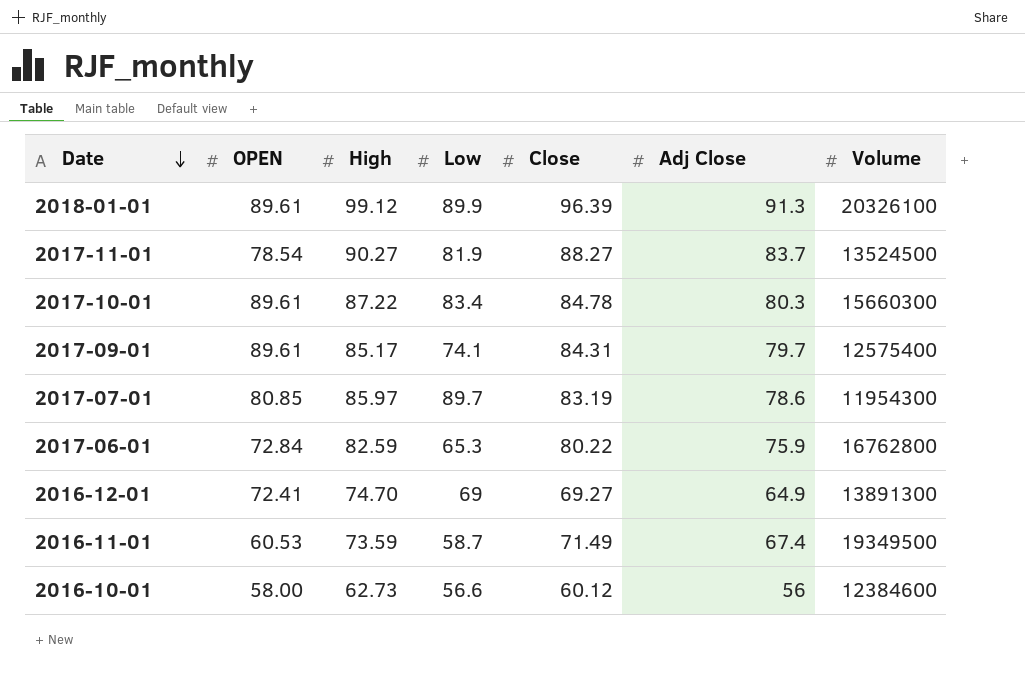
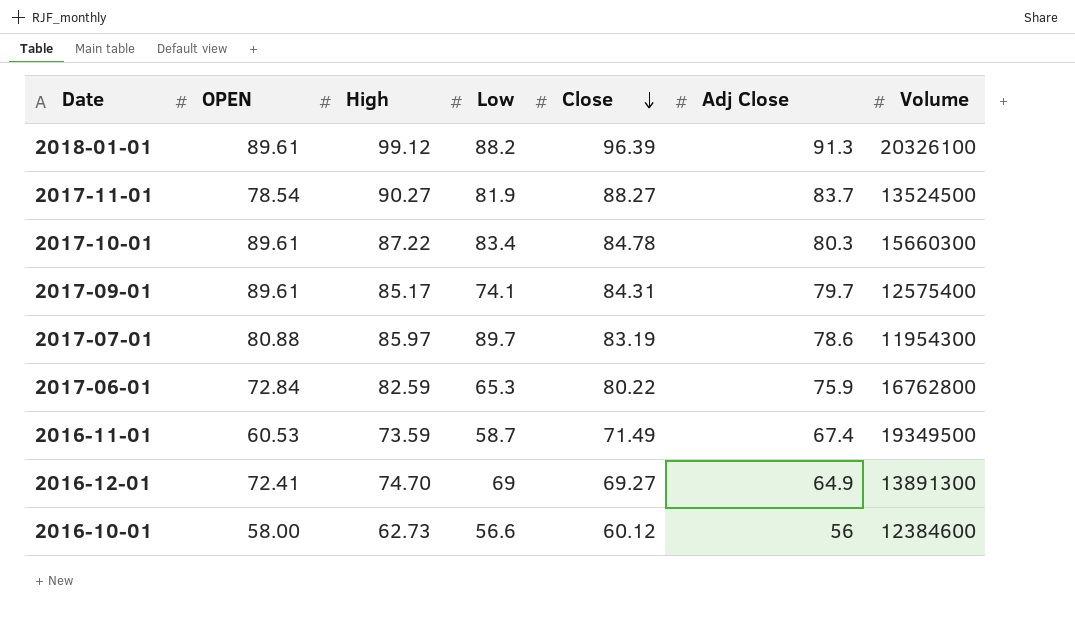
row order: Date descending -> Close descending
2018-01-01 | Low: 89.9 -> 88.2
2017-07-01 | OPEN: 80.85 -> 80.88

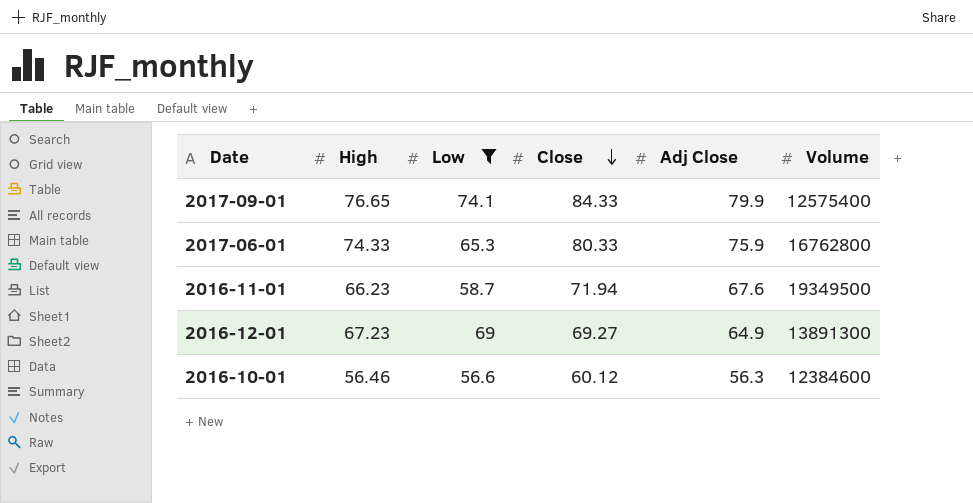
filter: none -> Low <= 74.1
column OPEN | position: 2 -> none
2017-09-01 | High: 85.17 -> 76.65
2017-09-01 | Close: 84.31 -> 84.33
2017-09-01 | Adj Close: 79.7 -> 79.9
2017-06-01 | High: 82.59 -> 74.33
2017-06-01 | Close: 80.22 -> 80.33
2016-11-01 | High: 73.59 -> 66.23
2016-11-01 | Close: 71.49 -> 71.94
2016-11-01 | Adj Close: 67.4 -> 67.6
2016-12-01 | High: 74.70 -> 67.23
2016-10-01 | High: 62.73 -> 56.46
2016-10-01 | Adj Close: 56 -> 56.3

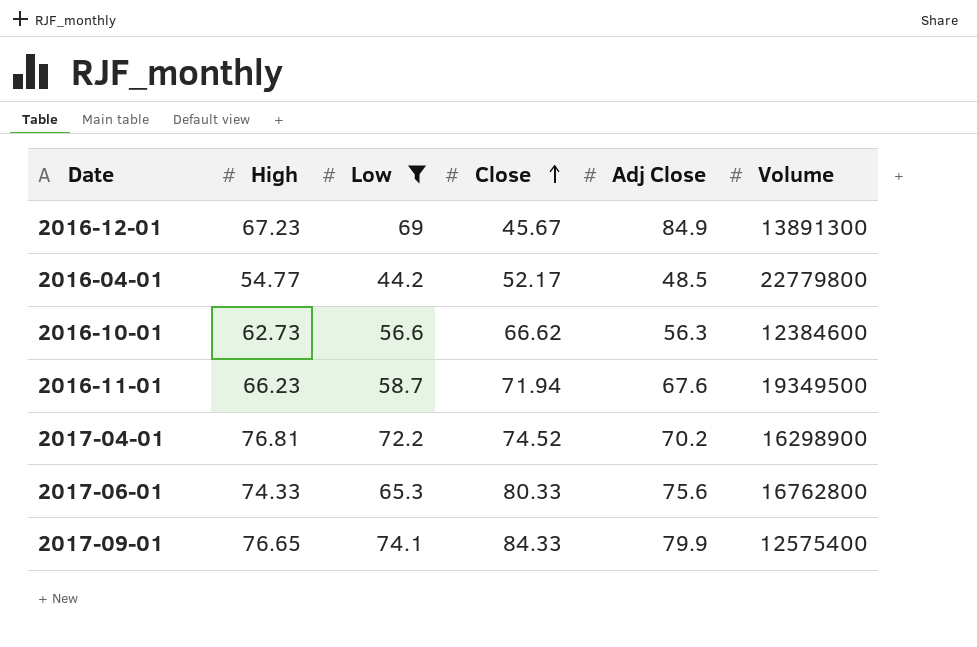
row order: Close descending -> Close ascending
2016-12-01 | Close: 69.27 -> 45.67
2016-12-01 | Adj Close: 64.9 -> 84.9
row 2016-04-01: none -> 54.77 | 44.2 | 52.17 | 48.5 | 22779800
2016-10-01 | High: 56.46 -> 62.73
2016-10-01 | Close: 60.12 -> 66.62
row 2017-04-01: none -> 76.81 | 72.2 | 74.52 | 70.2 | 16298900
2017-06-01 | Adj Close: 75.9 -> 75.6

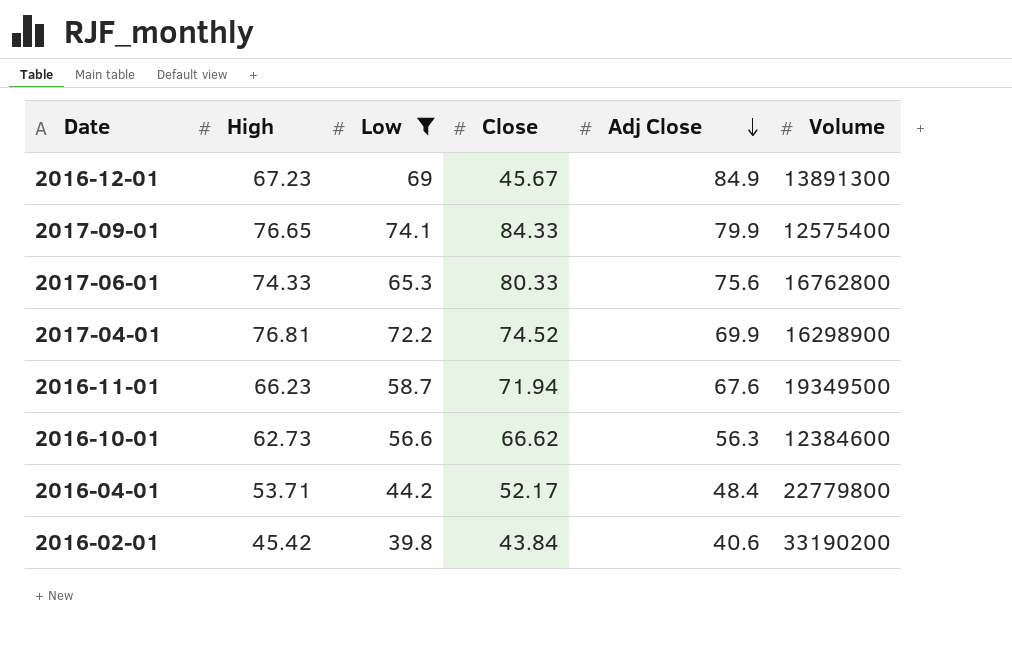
row order: Close ascending -> Adj Close descending
2017-04-01 | Adj Close: 70.2 -> 69.9
2016-04-01 | High: 54.77 -> 53.71
2016-04-01 | Adj Close: 48.5 -> 48.4
row 2016-02-01: none -> 45.42 | 39.8 | 43.84 | 40.6 | 33190200

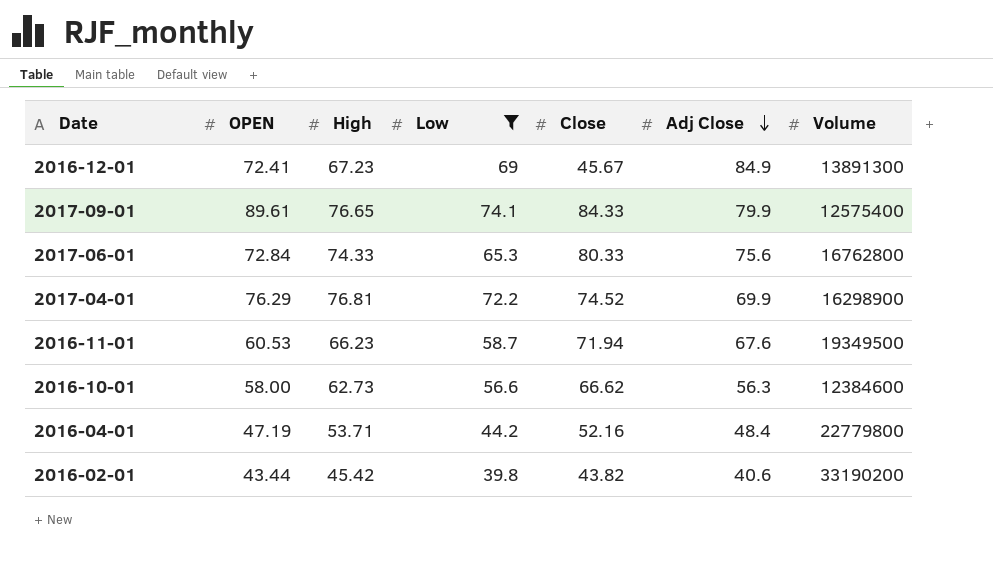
column OPEN | position: none -> 2
2016-04-01 | Close: 52.17 -> 52.16
2016-02-01 | Close: 43.84 -> 43.82

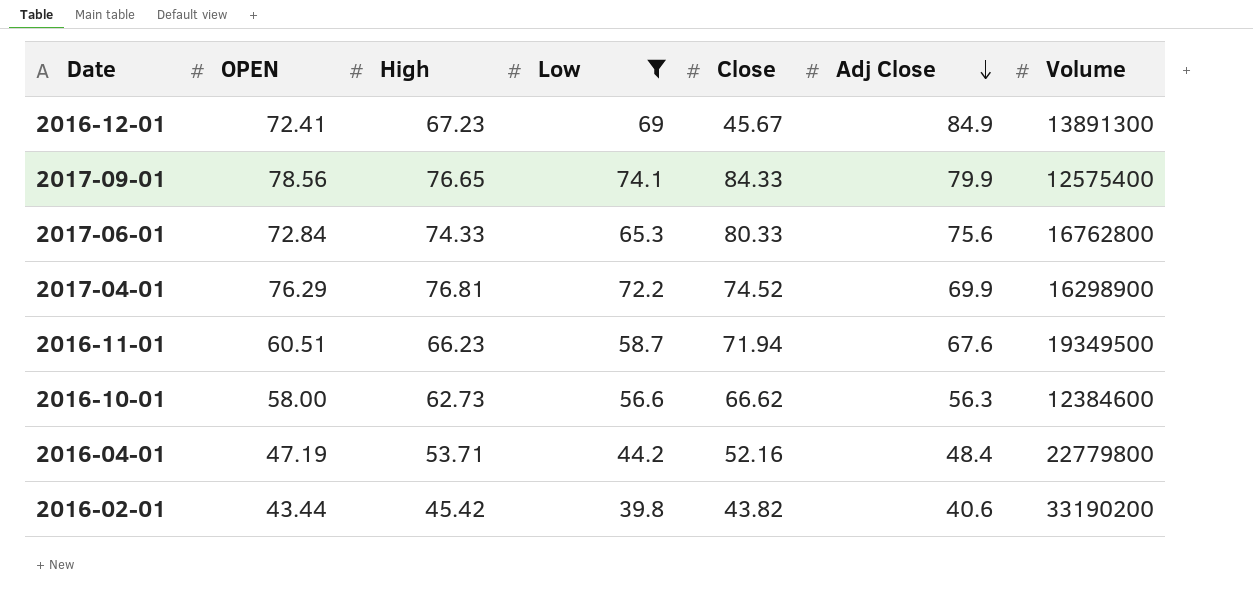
2017-09-01 | OPEN: 89.61 -> 78.56
2016-11-01 | OPEN: 60.53 -> 60.51

